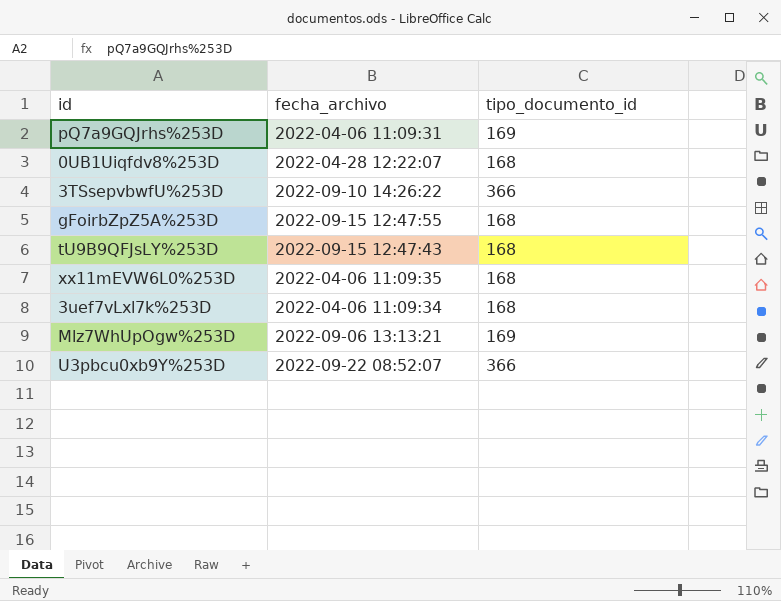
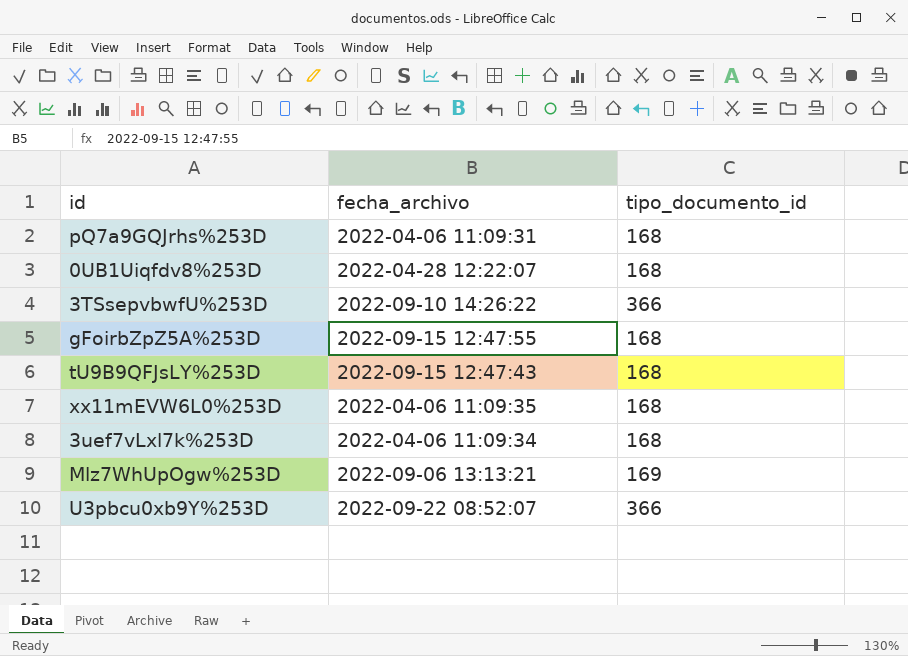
pQ7a9GQJrhs%253D | tipo_documento_id: 169 -> 168

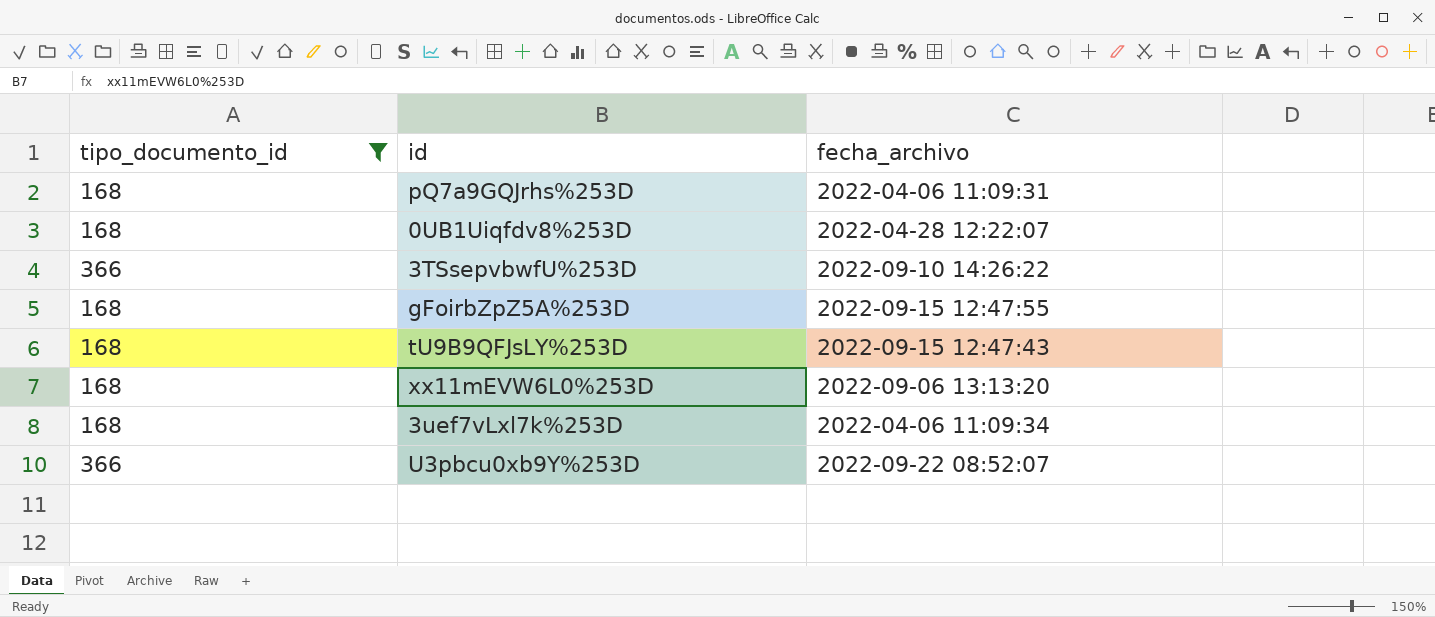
filter: none -> tipo_documento_id != 169
column tipo_documento_id | position: 3 -> 1
xx11mEVW6L0%253D | fecha_archivo: 2022-04-06 11:09:35 -> 2022-09-06 13:13:20

